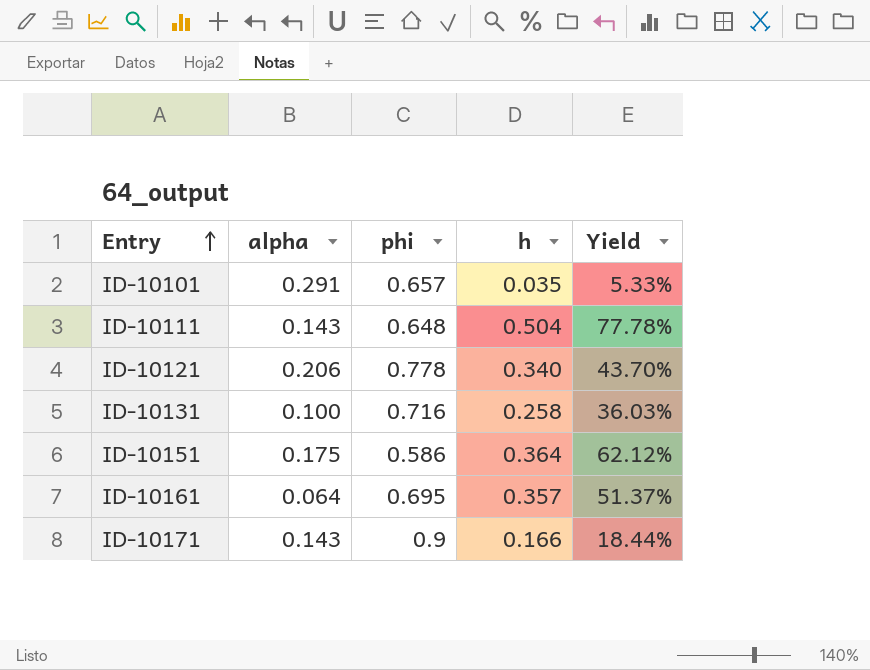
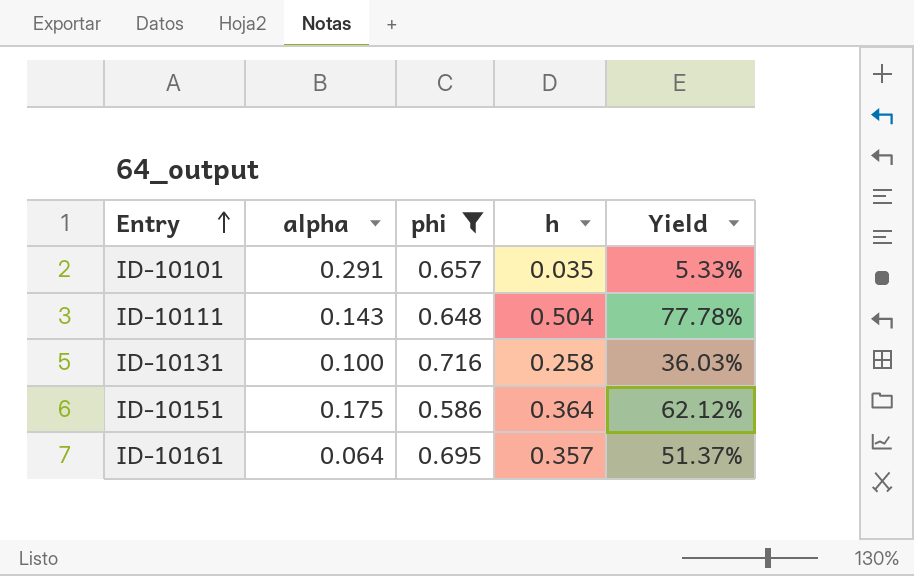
filter: none -> phi <= 0.716

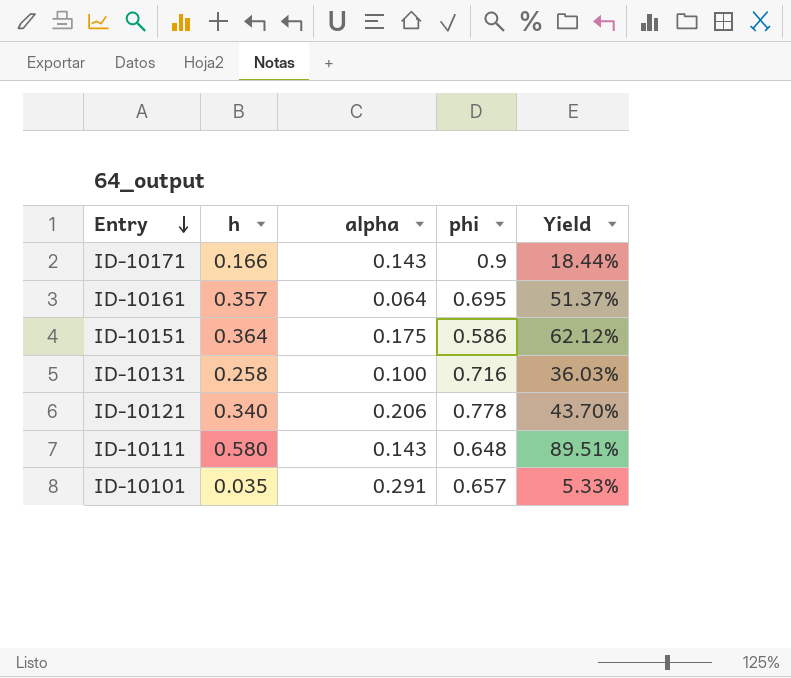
filter: phi <= 0.716 -> none
row order: Entry ascending -> Entry descending
column h | position: 4 -> 2
ID-10111 | h: 0.504 -> 0.580
ID-10111 | Yield: 77.78% -> 89.51%

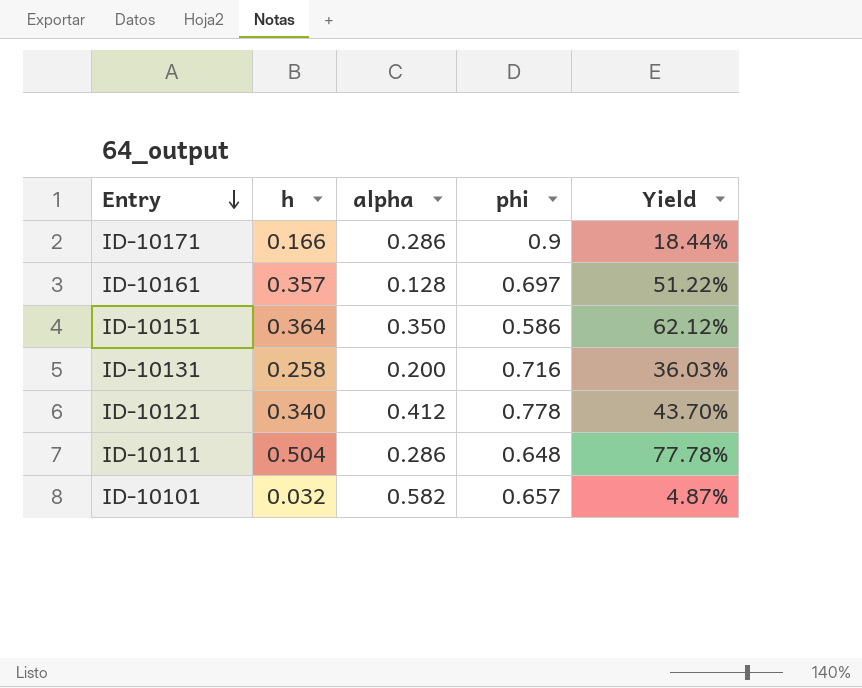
ID-10171 | alpha: 0.143 -> 0.286
ID-10161 | alpha: 0.064 -> 0.128
ID-10161 | phi: 0.695 -> 0.697
ID-10161 | Yield: 51.37% -> 51.22%
ID-10151 | alpha: 0.175 -> 0.350
ID-10131 | alpha: 0.100 -> 0.200
ID-10121 | alpha: 0.206 -> 0.412
ID-10111 | h: 0.580 -> 0.504
ID-10111 | alpha: 0.143 -> 0.286
ID-10111 | Yield: 89.51% -> 77.78%
ID-10101 | h: 0.035 -> 0.032
ID-10101 | alpha: 0.291 -> 0.582
ID-10101 | Yield: 5.33% -> 4.87%

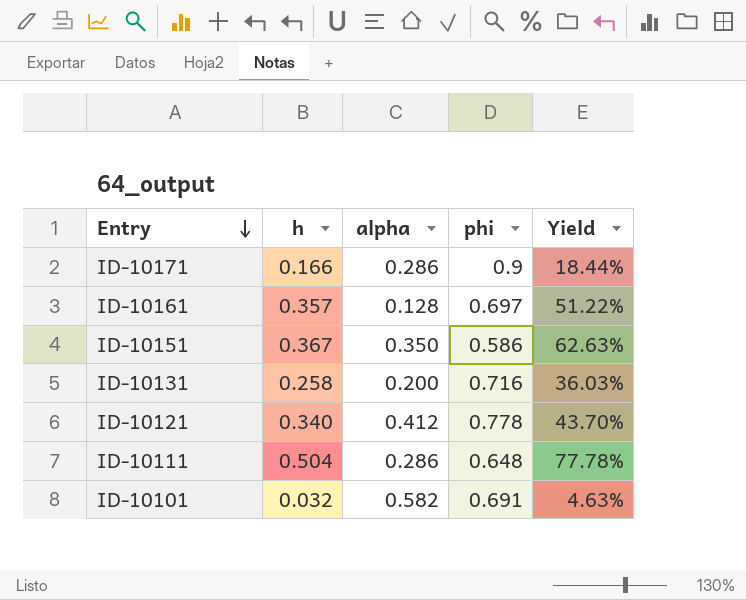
ID-10151 | h: 0.364 -> 0.367
ID-10151 | Yield: 62.12% -> 62.63%
ID-10101 | phi: 0.657 -> 0.691
ID-10101 | Yield: 4.87% -> 4.63%

